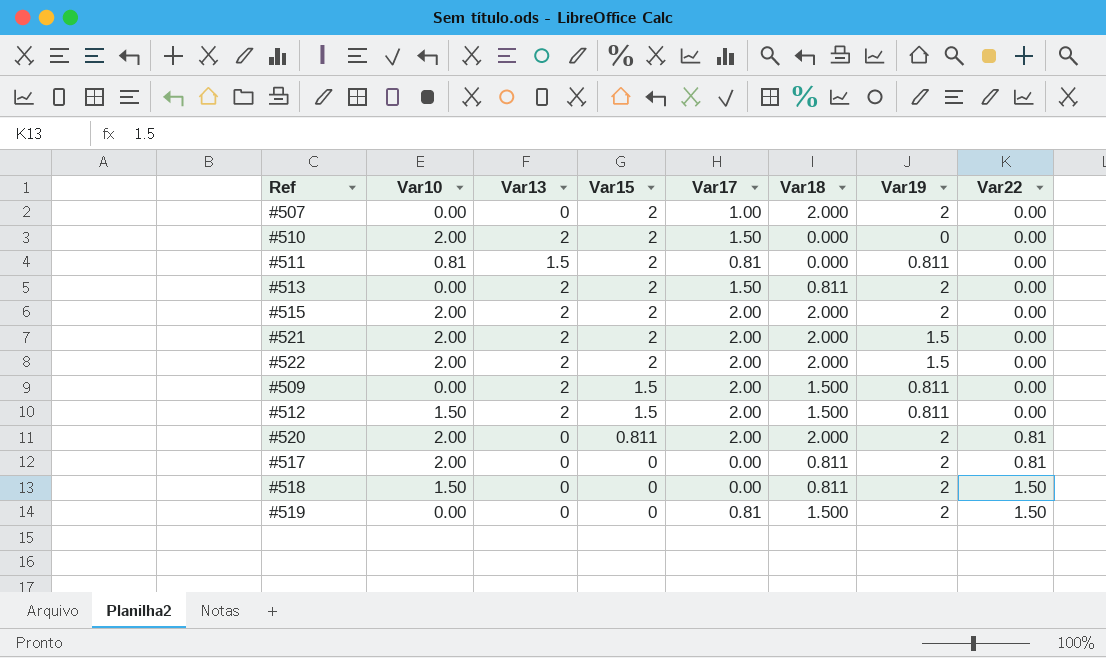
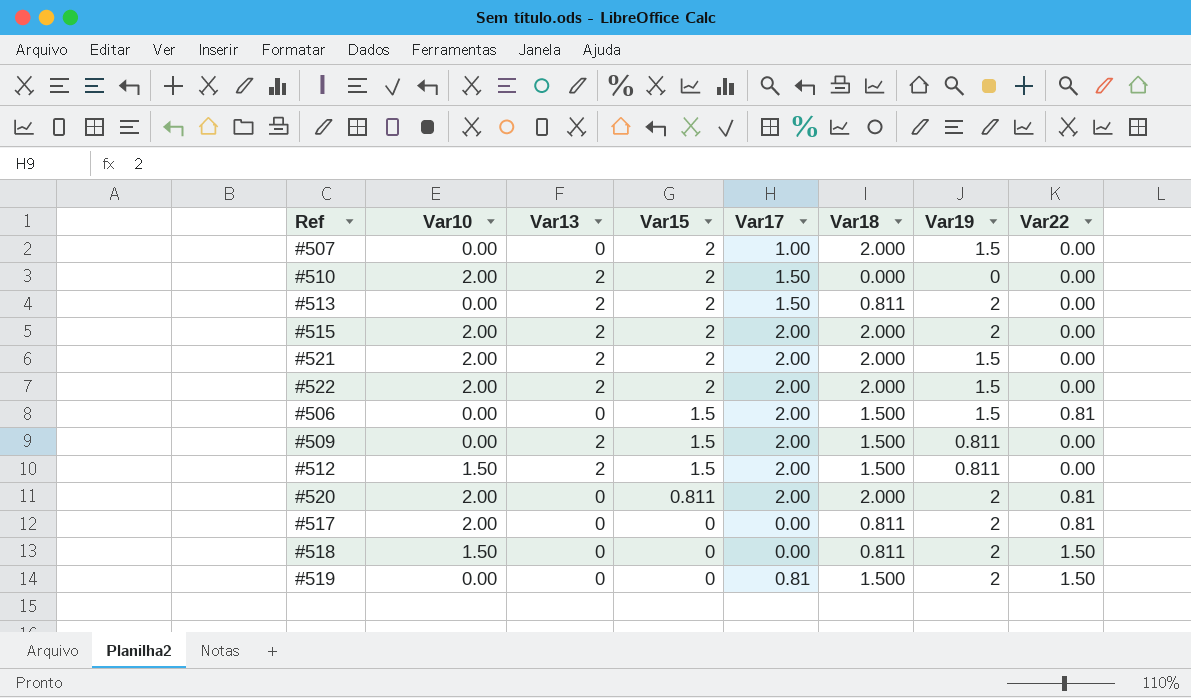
row #511: 0.81 | 1.5 | 2 | 0.81 | 0.000 | 0.811 | 0.00 -> none
#507 | Var19: 2 -> 1.5
row #506: none -> 0.00 | 0 | 1.5 | 2.00 | 1.500 | 1.5 | 0.81

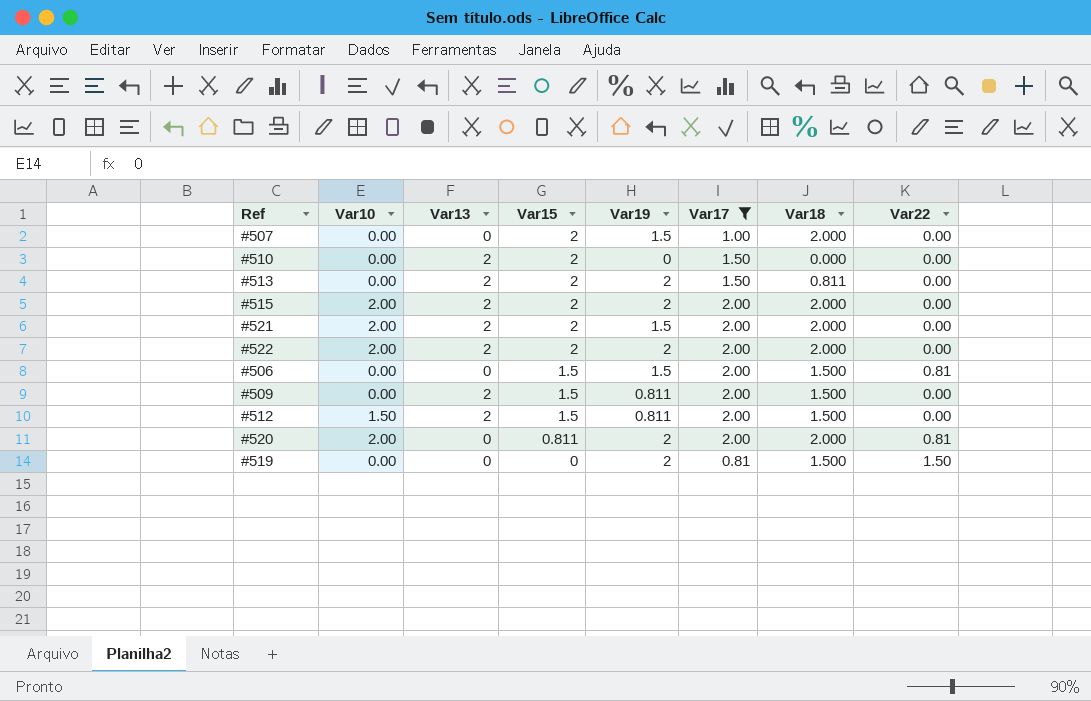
filter: none -> Var17 != 0.00
column Var19 | position: 7 -> 5
#510 | Var10: 2.00 -> 0.00
#522 | Var19: 1.5 -> 2

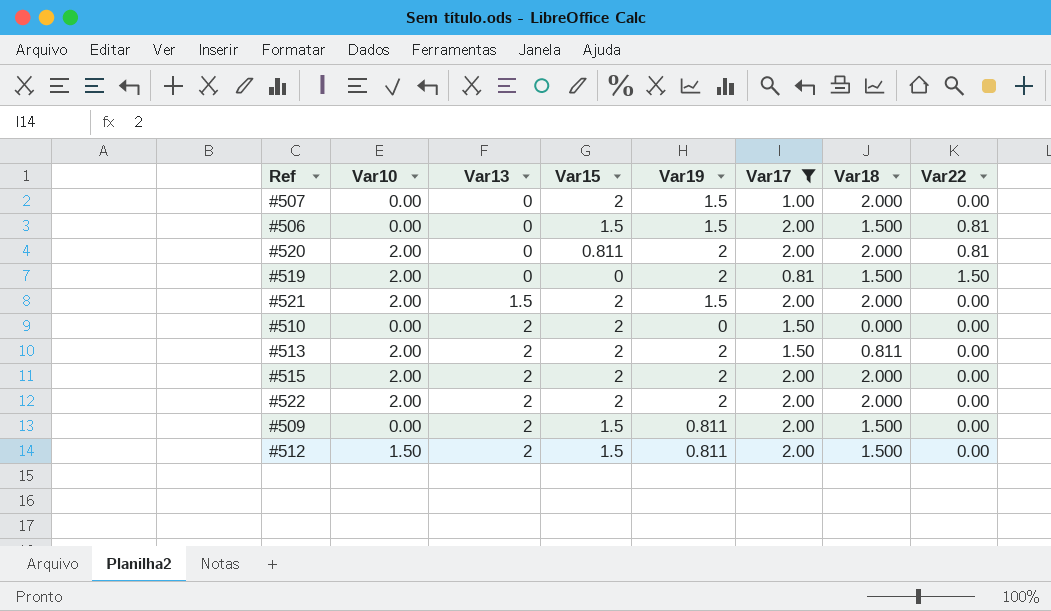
row order: Var15 descending -> Var13 ascending
#519 | Var10: 0.00 -> 2.00
#521 | Var13: 2 -> 1.5
#513 | Var10: 0.00 -> 2.00

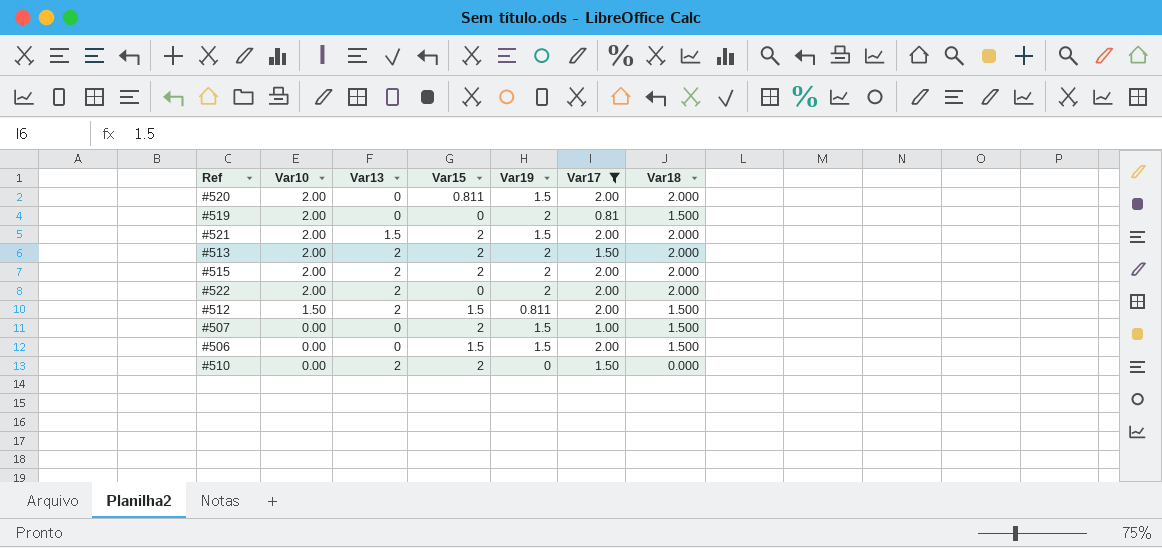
row order: Var13 ascending -> Var10 descending
column Var22 | position: 8 -> none
row #509: 0.00 | 2 | 1.5 | 0.811 | 2.00 | 1.500 | 0.00 -> none
#520 | Var19: 2 -> 1.5
#513 | Var18: 0.811 -> 2.000
#522 | Var15: 2 -> 0
#507 | Var18: 2.000 -> 1.500

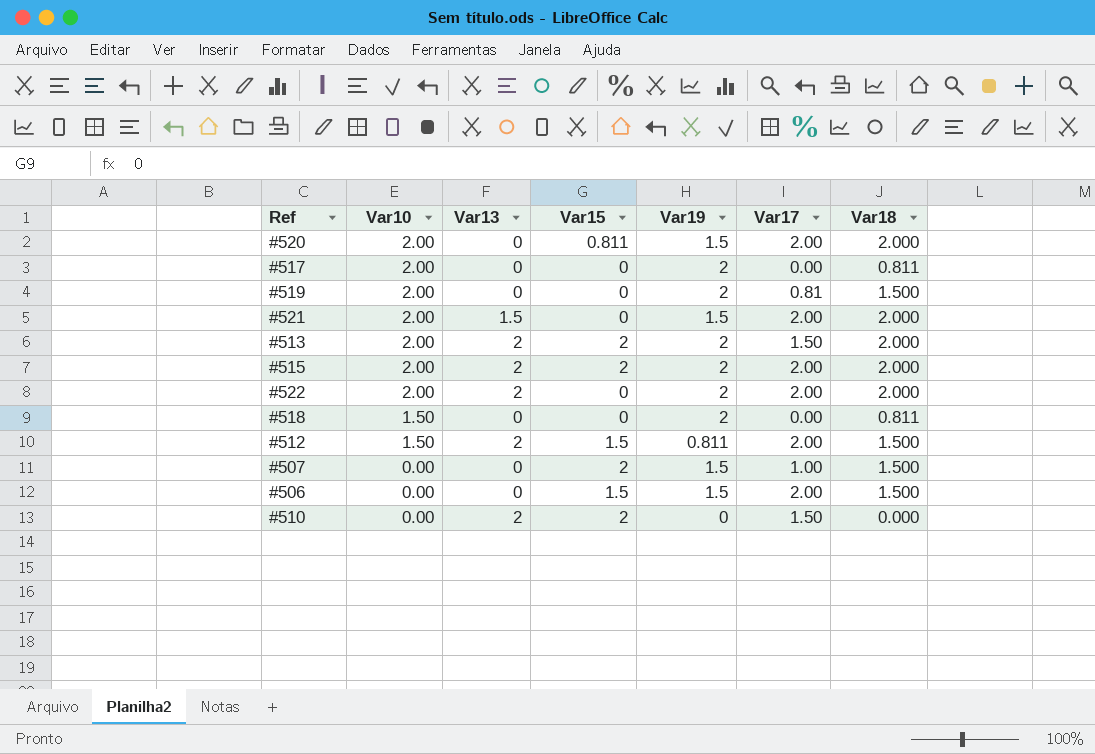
filter: Var17 != 0.00 -> none
#521 | Var15: 2 -> 0

